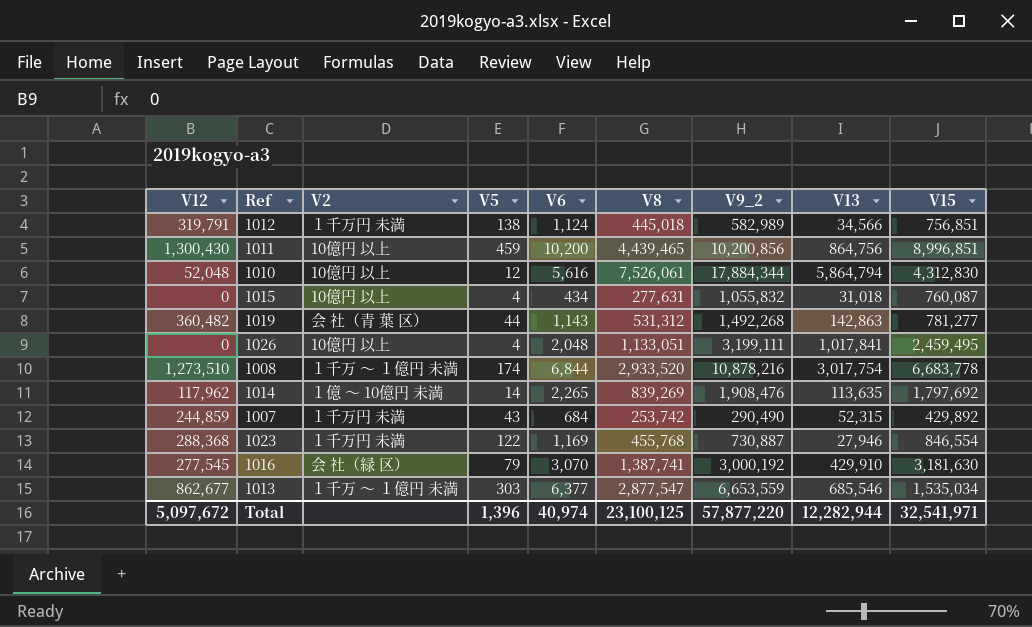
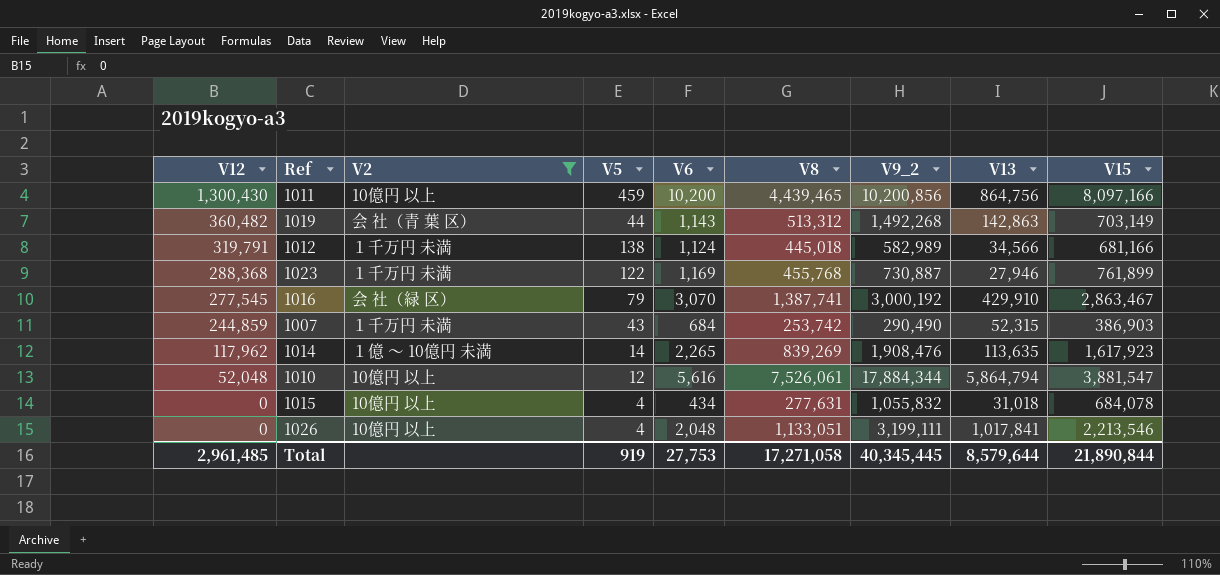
filter: none -> V2 != １千万 ～ １億円 未満
row order: none -> V12 descending
1011 | V15: 8,996,851 -> 8,097,166
1019 | V8: 531,312 -> 513,312
1019 | V15: 781,277 -> 703,149
1012 | V15: 756,851 -> 681,166
1023 | V15: 846,554 -> 761,899
1016 | V15: 3,181,630 -> 2,863,467
1007 | V15: 429,892 -> 386,903
1014 | V15: 1,797,692 -> 1,617,923
1010 | V15: 4,312,830 -> 3,881,547
1015 | V15: 760,087 -> 684,078
1026 | V15: 2,459,495 -> 2,213,546
Total | V12: 5,097,672 -> 2,961,485
Total | V5: 1,396 -> 919
Total | V6: 40,974 -> 27,753
Total | V8: 23,100,125 -> 17,271,058
Total | V9_2: 57,877,220 -> 40,345,445
Total | V13: 12,282,944 -> 8,579,644
Total | V15: 32,541,971 -> 21,890,844

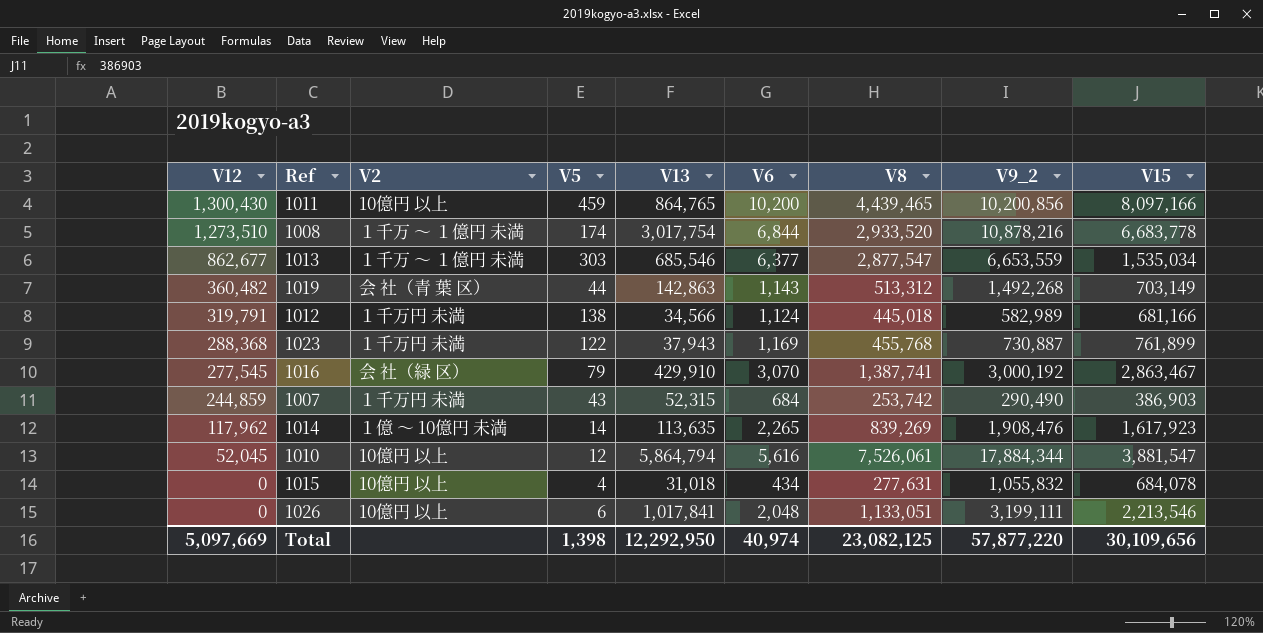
filter: V2 != １千万 ～ １億円 未満 -> none
column V13 | position: 8 -> 5
1011 | V13: 864,756 -> 864,765
1023 | V13: 27,946 -> 37,943
1010 | V12: 52,048 -> 52,045
1026 | V5: 4 -> 6
Total | V12: 2,961,485 -> 5,097,669
Total | V5: 919 -> 1,398
Total | V13: 8,579,644 -> 12,292,950
Total | V6: 27,753 -> 40,974
Total | V8: 17,271,058 -> 23,082,125
Total | V9_2: 40,345,445 -> 57,877,220
Total | V15: 21,890,844 -> 30,109,656

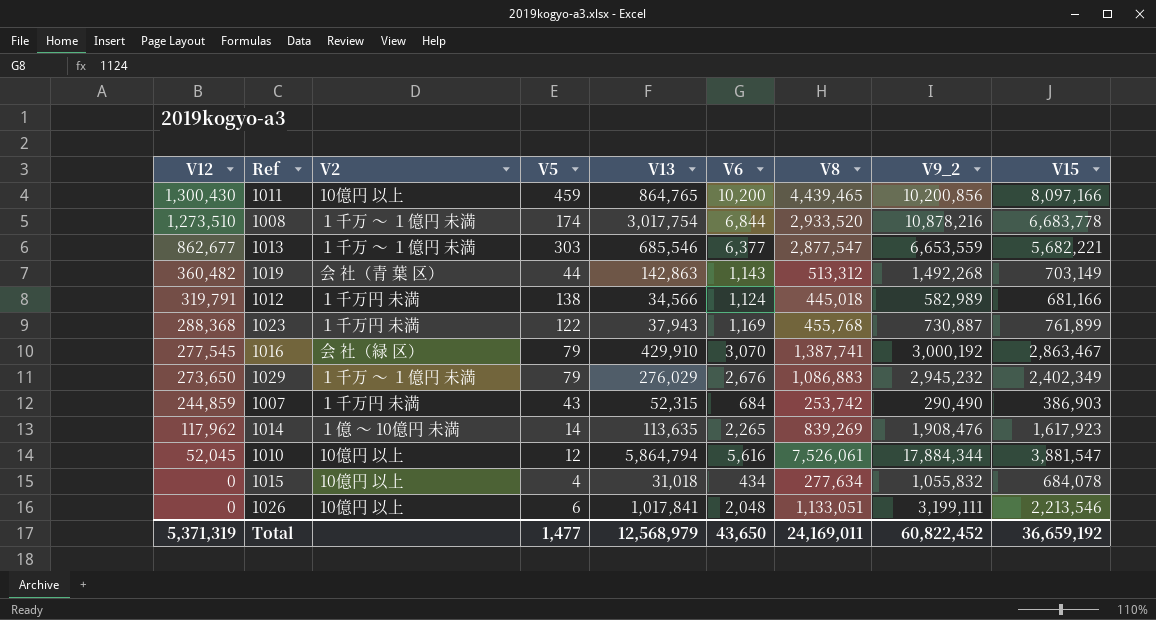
1013 | V15: 1,535,034 -> 5,682,221
row 1029: none -> 273,650 | １千万 ～ １億円 未満 | 79 | 276,029 | 2,676 | 1,086,883 | 2,945,232 | 2,402,349
1015 | V8: 277,631 -> 277,634
Total | V12: 5,097,669 -> 5,371,319
Total | V5: 1,398 -> 1,477
Total | V13: 12,292,950 -> 12,568,979
Total | V6: 40,974 -> 43,650
Total | V8: 23,082,125 -> 24,169,011
Total | V9_2: 57,877,220 -> 60,822,452
Total | V15: 30,109,656 -> 36,659,192

